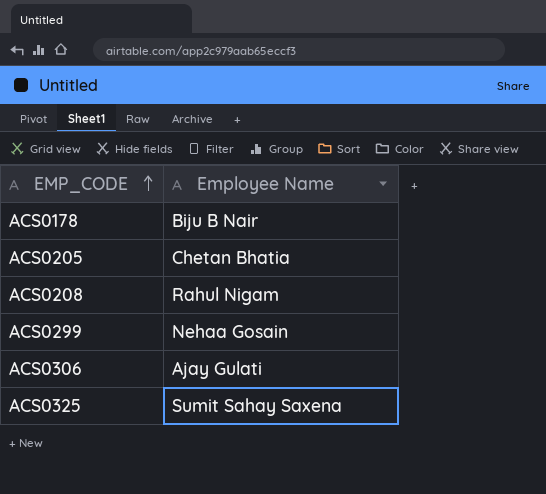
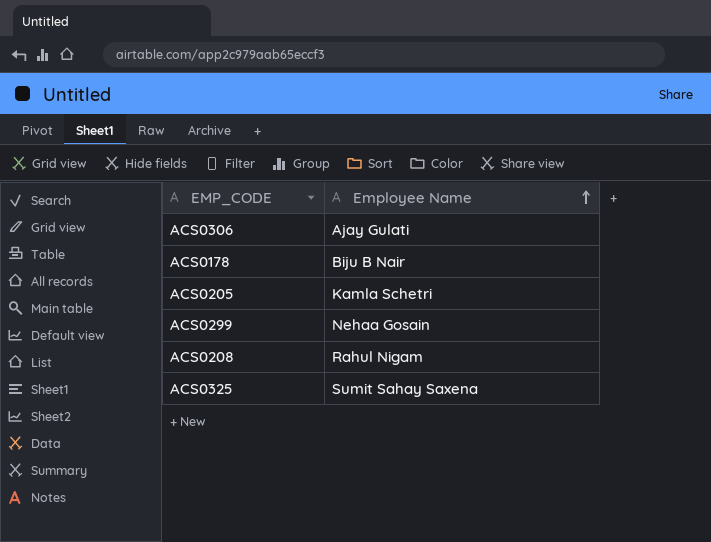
row order: EMP_CODE ascending -> Employee Name ascending
ACS0205 | Employee Name: Chetan Bhatia -> Kamla Schetri

